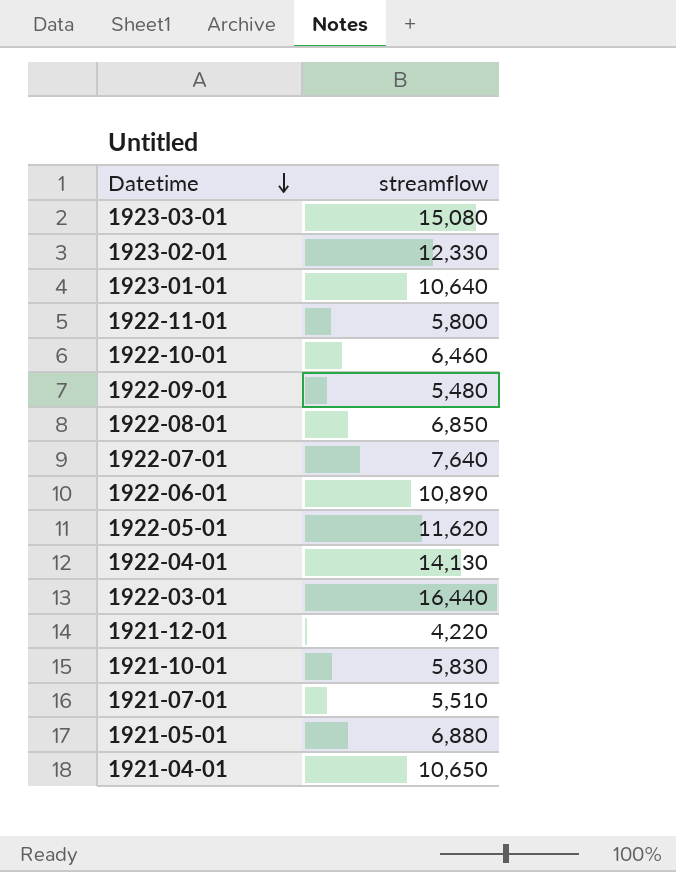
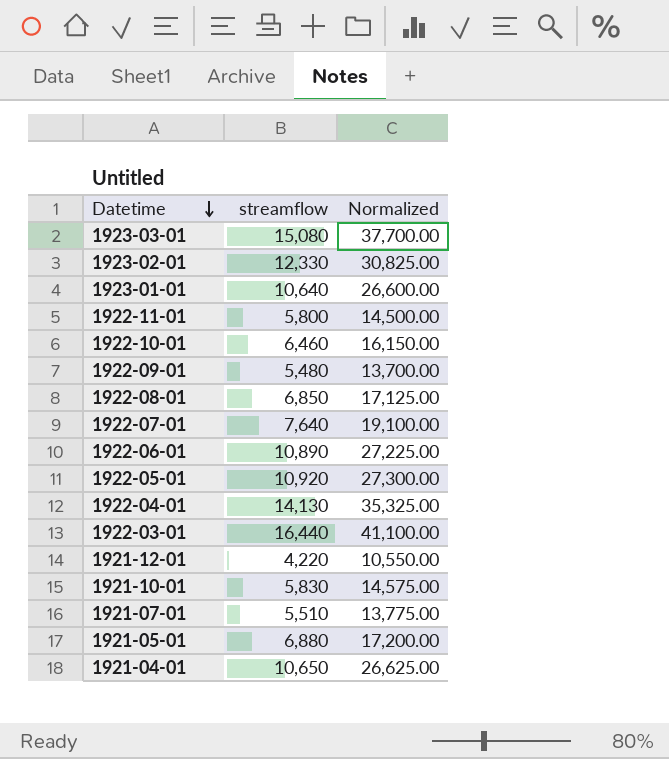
column Normalized | formula: none -> [streamflow] * 2.5
1922-05-01 | streamflow: 11,620 -> 10,920

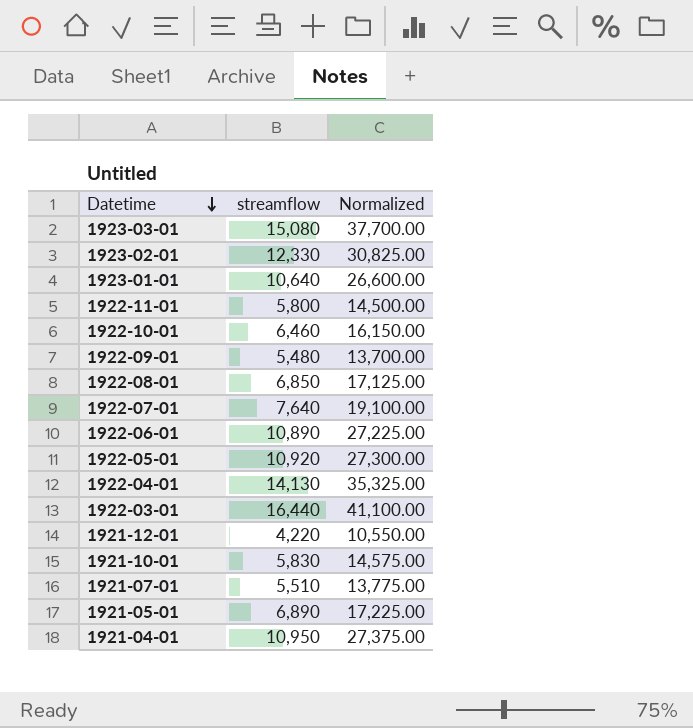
1921-05-01 | streamflow: 6,880 -> 6,890
1921-05-01 | Normalized: 17,200.00 -> 17,225.00
1921-04-01 | streamflow: 10,650 -> 10,950
1921-04-01 | Normalized: 26,625.00 -> 27,375.00

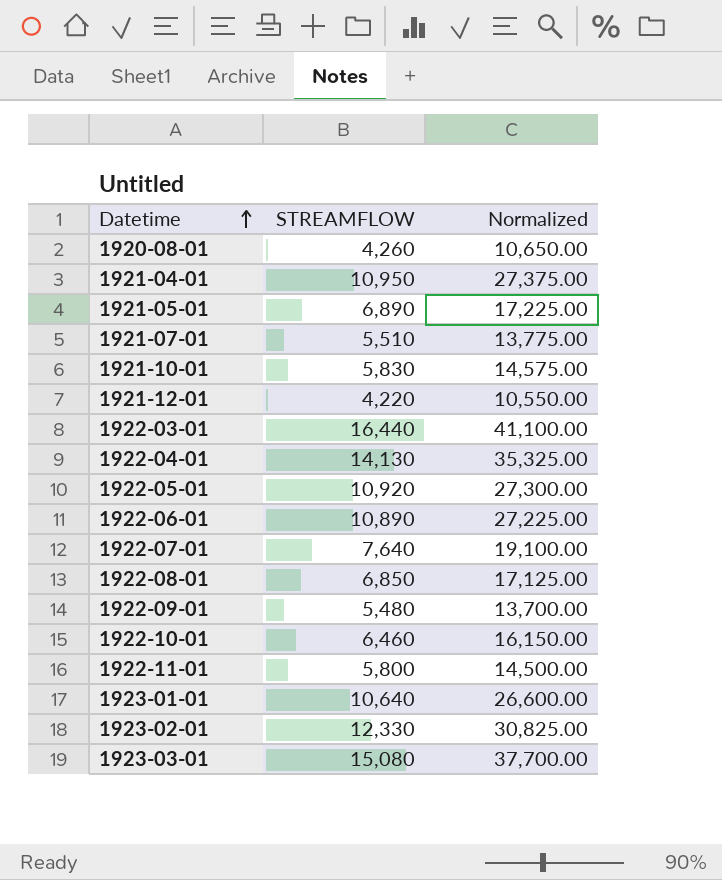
row order: Datetime descending -> Datetime ascending
column name: streamflow -> STREAMFLOW
row 1920-08-01: none -> 4,260 | 10,650.00

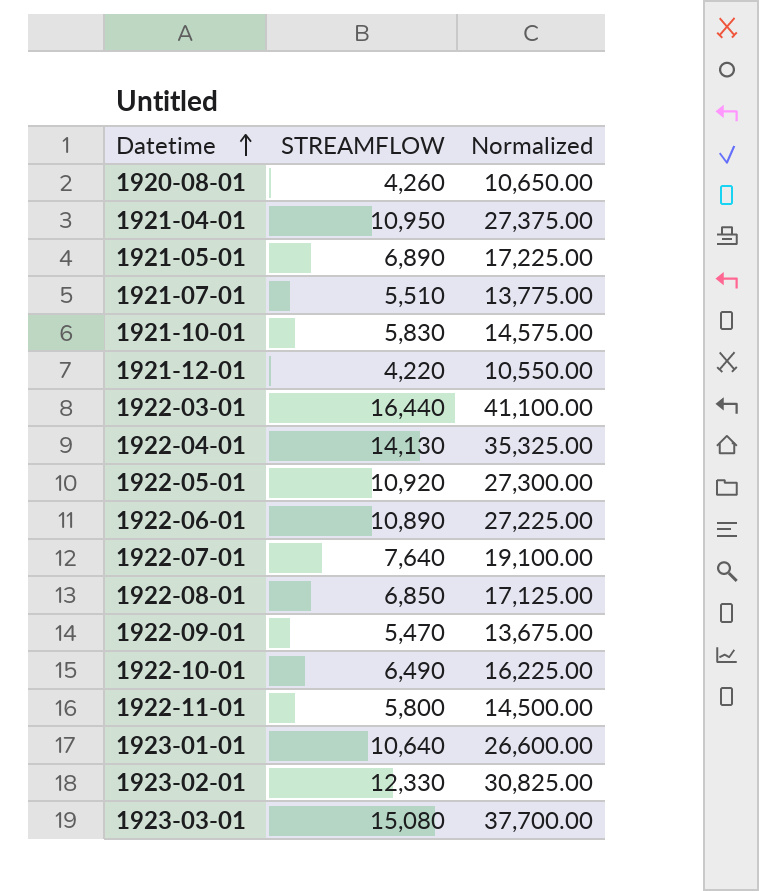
1922-09-01 | STREAMFLOW: 5,480 -> 5,470
1922-09-01 | Normalized: 13,700.00 -> 13,675.00
1922-10-01 | STREAMFLOW: 6,460 -> 6,490
1922-10-01 | Normalized: 16,150.00 -> 16,225.00

